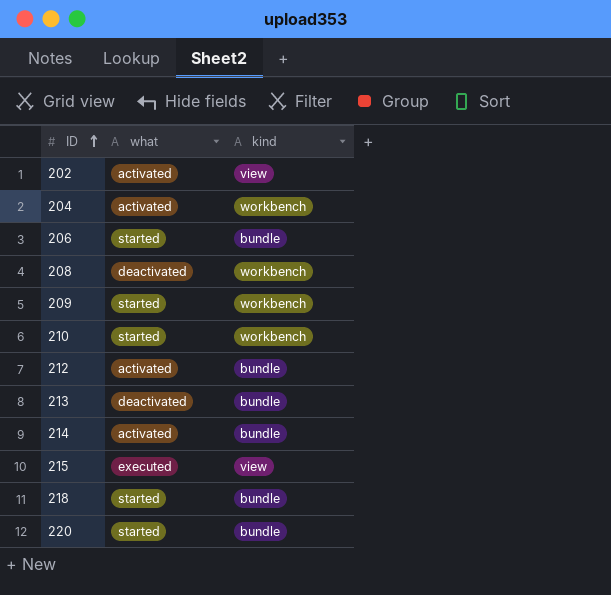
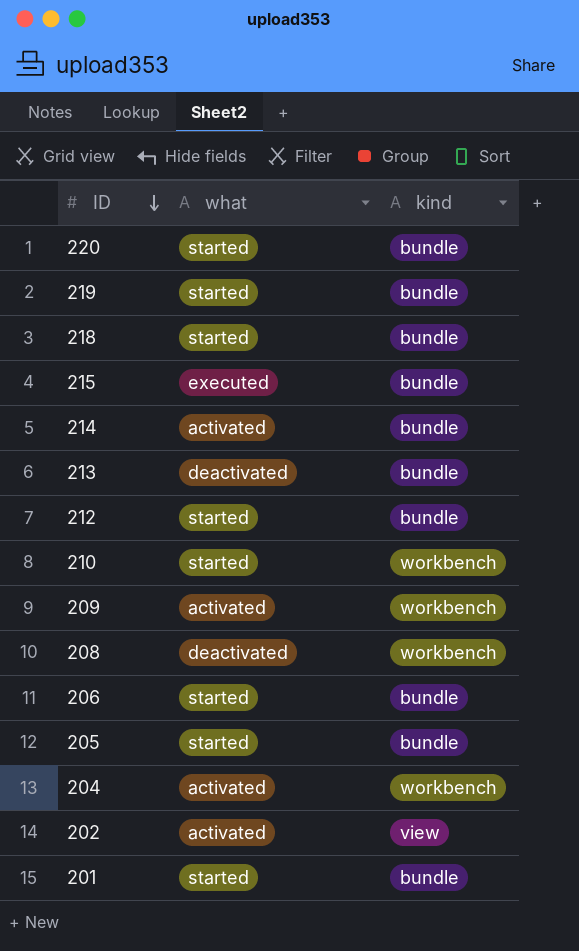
row order: ID ascending -> ID descending
row 219: none -> started | bundle
215 | kind: view -> bundle
212 | what: activated -> started
209 | what: started -> activated
row 205: none -> started | bundle
row 201: none -> started | bundle

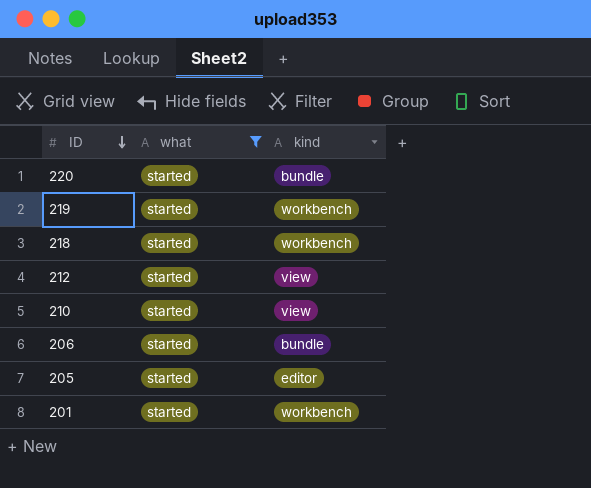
filter: none -> what = started
219 | kind: bundle -> workbench
218 | kind: bundle -> workbench
212 | kind: bundle -> view
210 | kind: workbench -> view
205 | kind: bundle -> editor
201 | kind: bundle -> workbench

